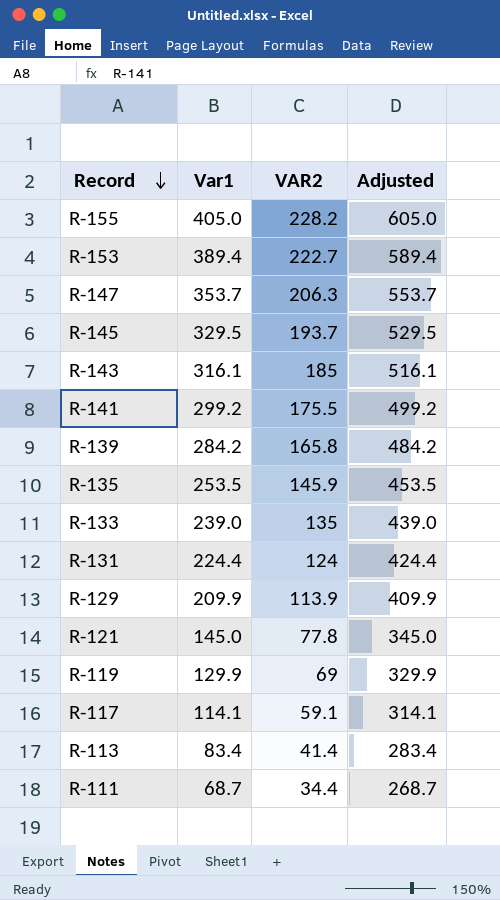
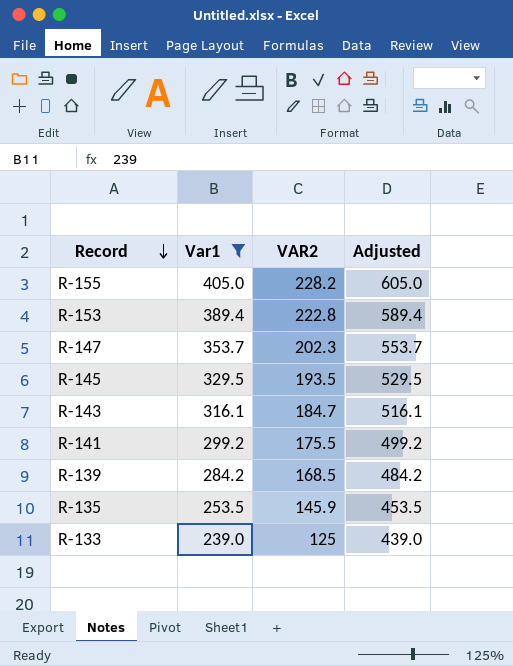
filter: none -> Var1 >= 239.0
R-153 | VAR2: 222.7 -> 222.8
R-147 | VAR2: 206.3 -> 202.3
R-145 | VAR2: 193.7 -> 193.5
R-143 | VAR2: 185 -> 184.7
R-139 | VAR2: 165.8 -> 168.5
R-133 | VAR2: 135 -> 125

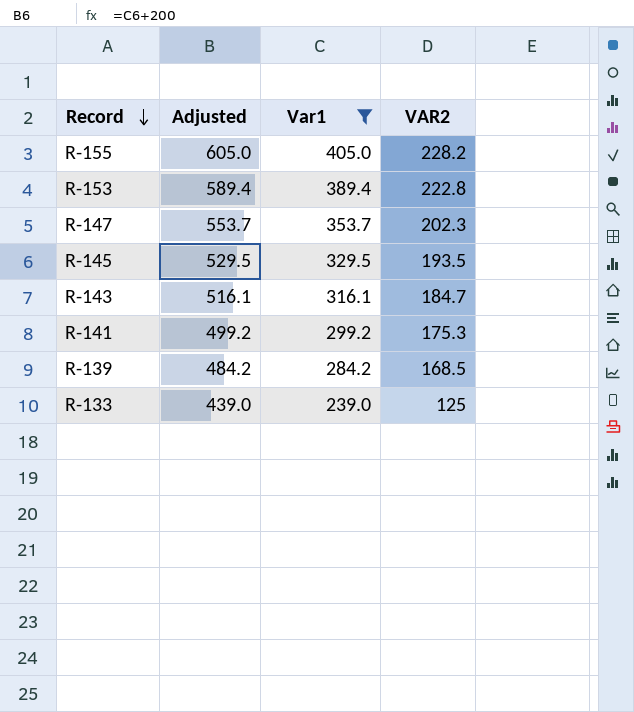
column Adjusted | position: 4 -> 2
row R-135: 253.5 | 145.9 | 453.5 -> none
R-141 | VAR2: 175.5 -> 175.3

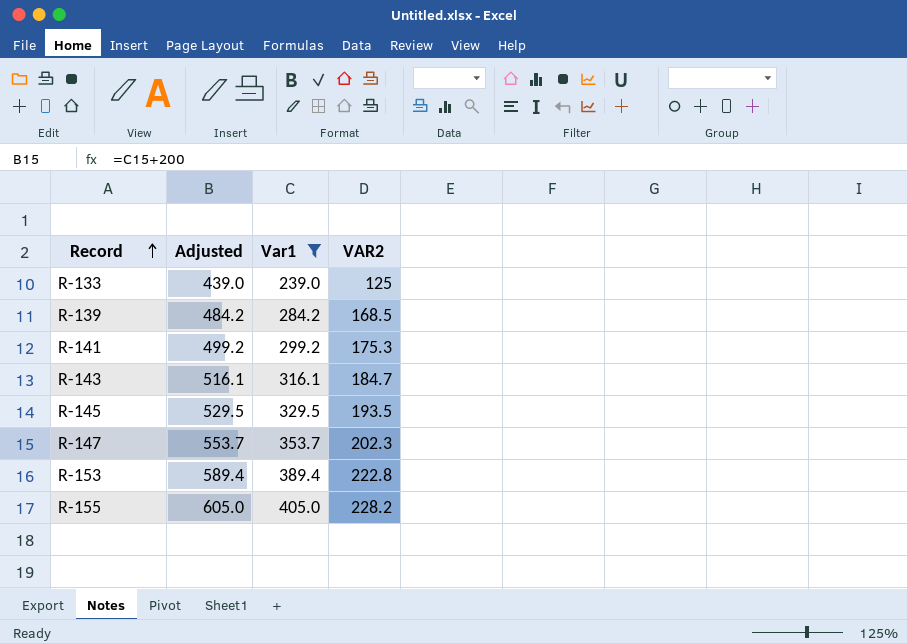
row order: Record descending -> Record ascending

